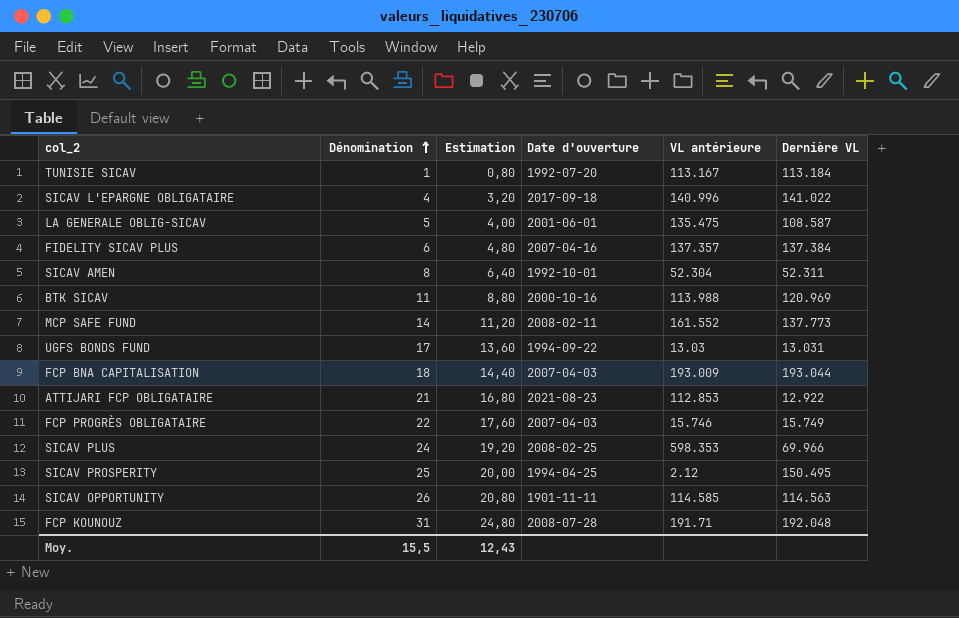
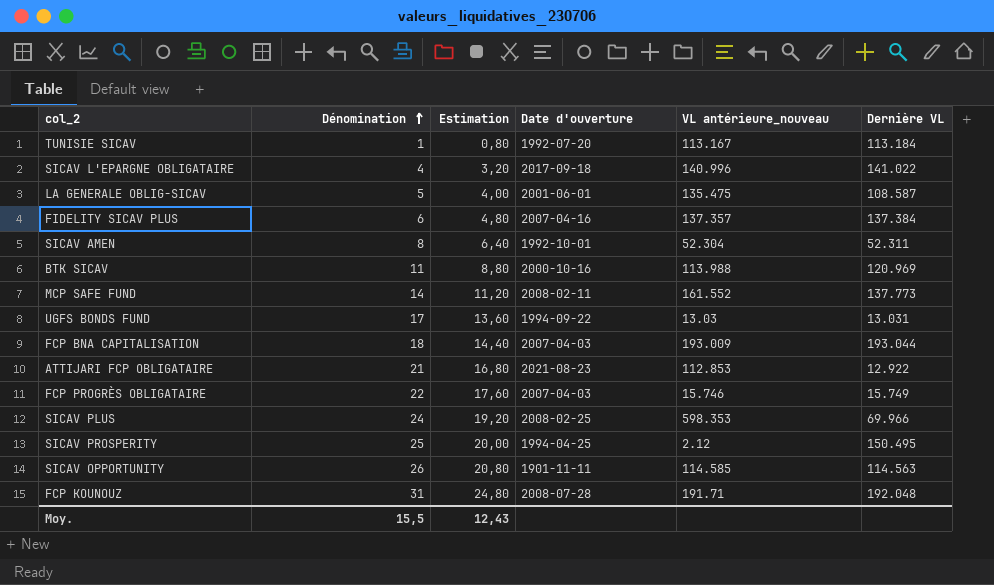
column name: VL antérieure -> VL antérieure_nouveau

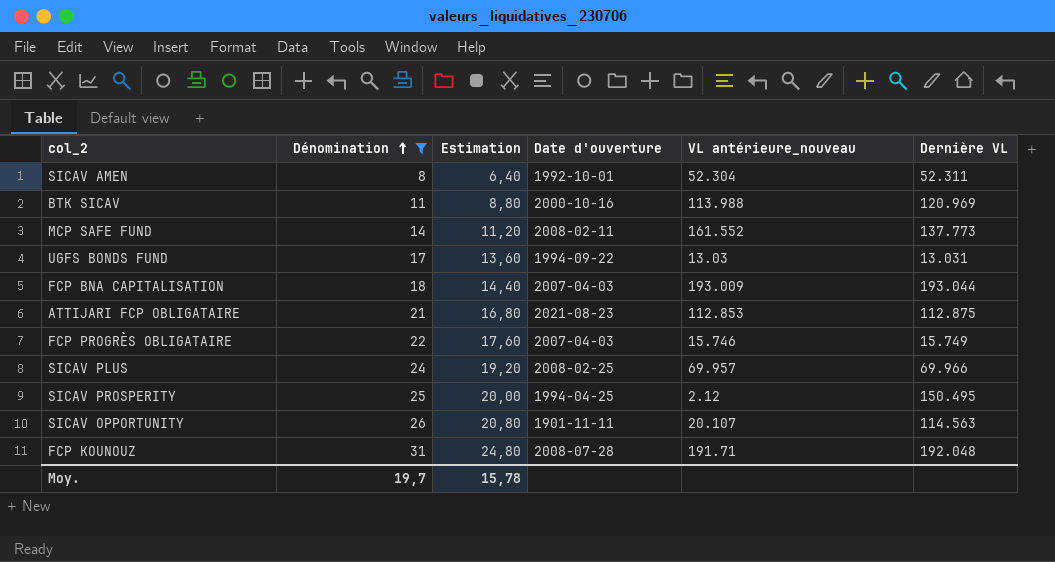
filter: none -> Dénomination >= 8
ATTIJARI FCP OBLIGATAIRE | Dernière VL: 12.922 -> 112.875
SICAV PLUS | VL antérieure_nouveau: 598.353 -> 69.957
SICAV OPPORTUNITY | VL antérieure_nouveau: 114.585 -> 20.107
Moy. | Dénomination: 15,5 -> 19,7
Moy. | Estimation: 12,43 -> 15,78

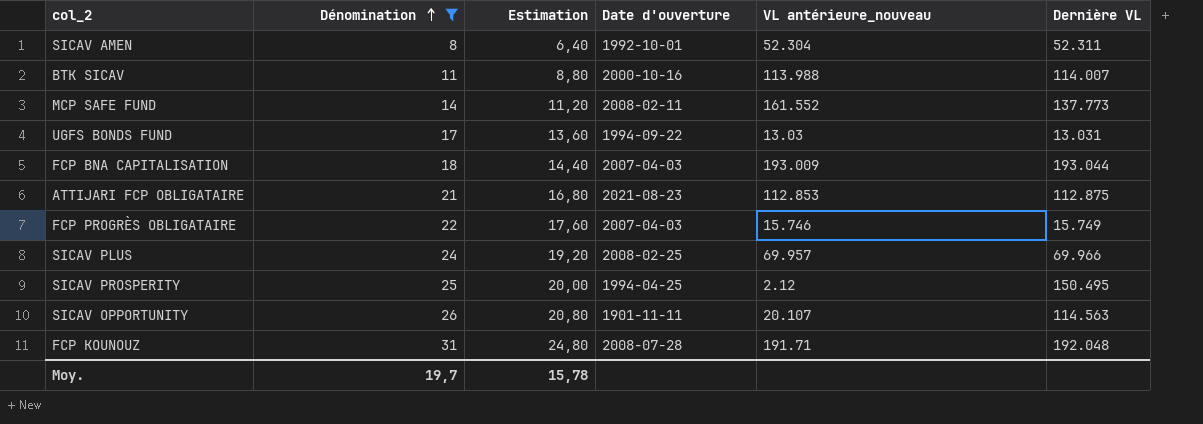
BTK SICAV | Dernière VL: 120.969 -> 114.007

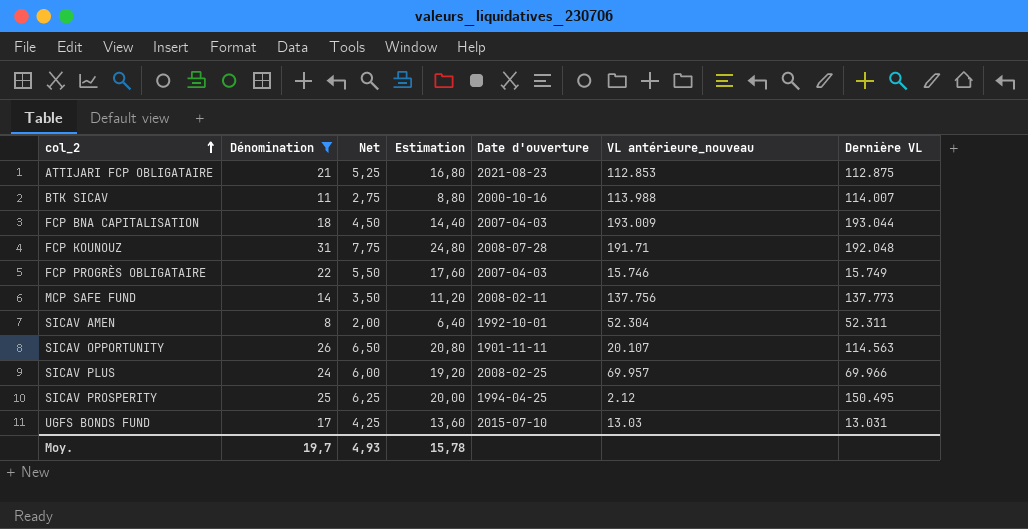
row order: Dénomination ascending -> col_2 ascending
column Net | formula: none -> [Dénomination] * 0,25
MCP SAFE FUND | VL antérieure_nouveau: 161.552 -> 137.756
UGFS BONDS FUND | Date d'ouverture: 1994-09-22 -> 2015-07-10

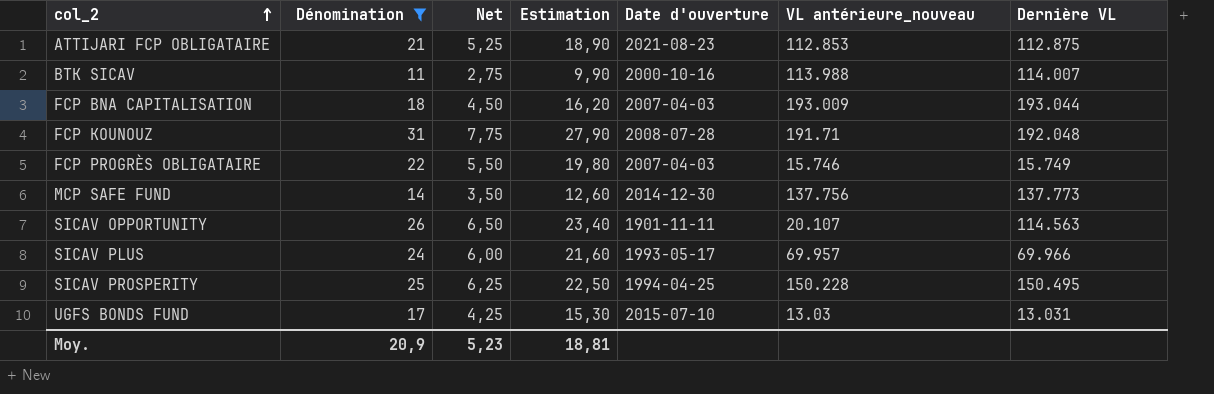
column Estimation | formula: [Dénomination] * 0,8 -> [Dénomination] * 0,9
row SICAV AMEN: 8 | 2,00 | 6,40 | 1992-10-01 | 52.304 | 52.311 -> none
MCP SAFE FUND | Date d'ouverture: 2008-02-11 -> 2014-12-30
SICAV PLUS | Date d'ouverture: 2008-02-25 -> 1993-05-17
SICAV PROSPERITY | VL antérieure_nouveau: 2.12 -> 150.228
Moy. | Dénomination: 19,7 -> 20,9
Moy. | Net: 4,93 -> 5,23
Moy. | Estimation: 15,78 -> 18,81

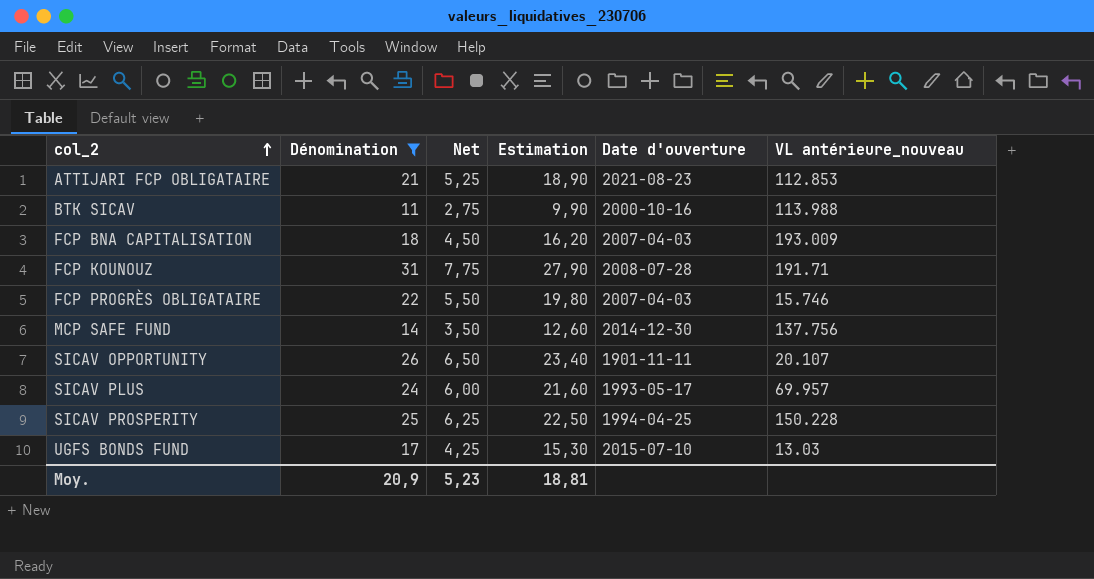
column Dernière VL | position: 7 -> none

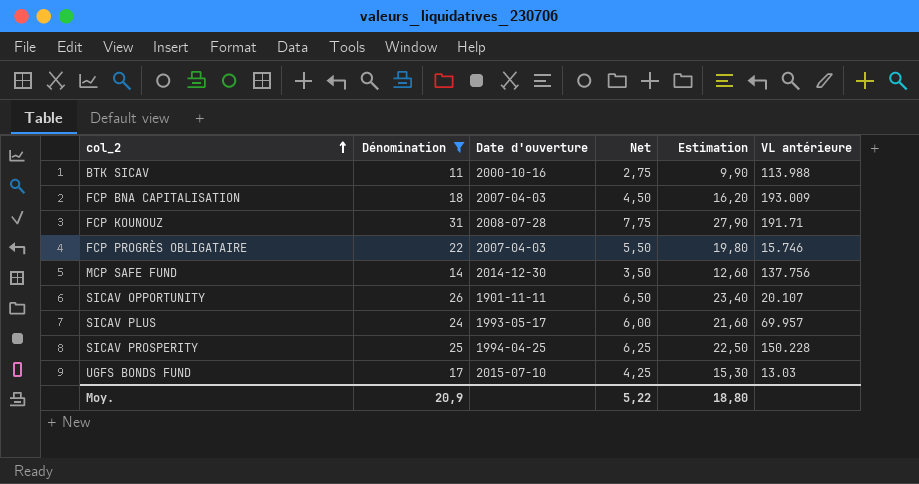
column Date d'ouverture | position: 5 -> 3
column name: VL antérieure_nouveau -> VL antérieure
row ATTIJARI FCP OBLIGATAIRE: 21 | 5,25 | 18,90 | 2021-08-23 | 112.853 -> none
Moy. | Net: 5,23 -> 5,22
Moy. | Estimation: 18,81 -> 18,80

